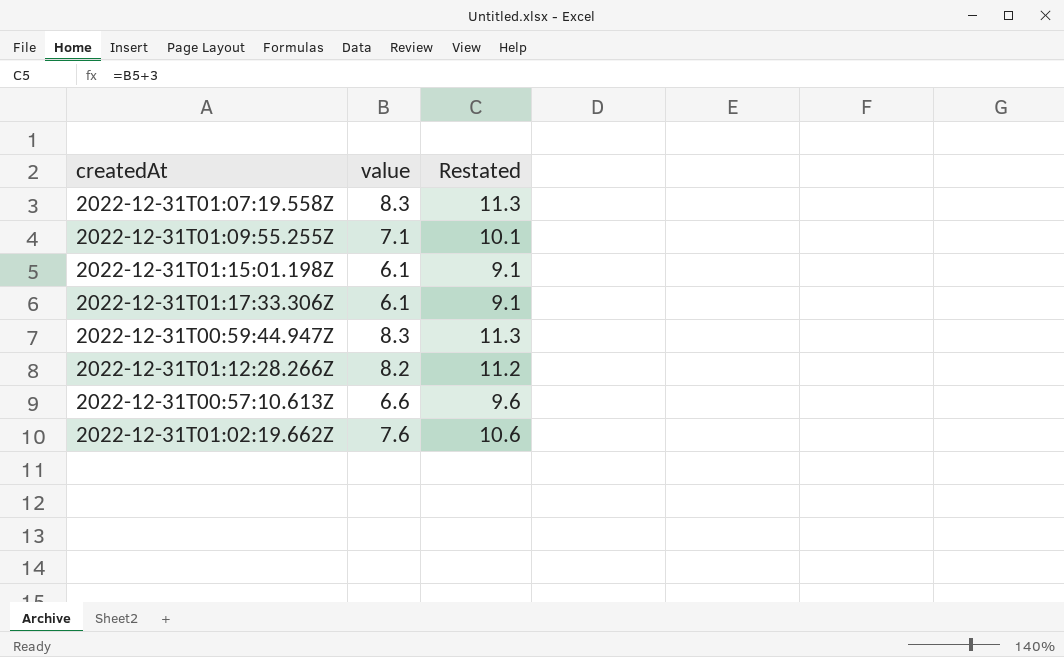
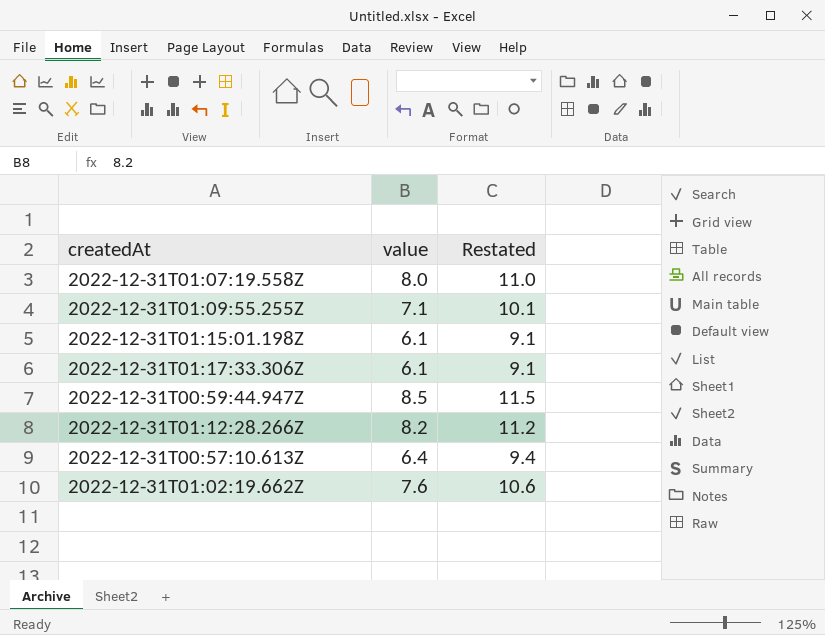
2022-12-31T01:07:19.558Z | value: 8.3 -> 8.0
2022-12-31T01:07:19.558Z | Restated: 11.3 -> 11.0
2022-12-31T00:59:44.947Z | value: 8.3 -> 8.5
2022-12-31T00:59:44.947Z | Restated: 11.3 -> 11.5
2022-12-31T00:57:10.613Z | value: 6.6 -> 6.4
2022-12-31T00:57:10.613Z | Restated: 9.6 -> 9.4

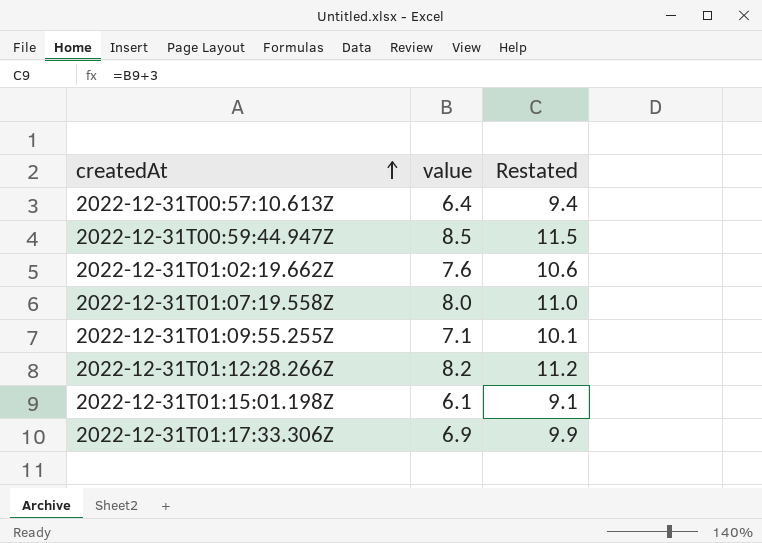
row order: none -> createdAt ascending
2022-12-31T01:17:33.306Z | value: 6.1 -> 6.9
2022-12-31T01:17:33.306Z | Restated: 9.1 -> 9.9

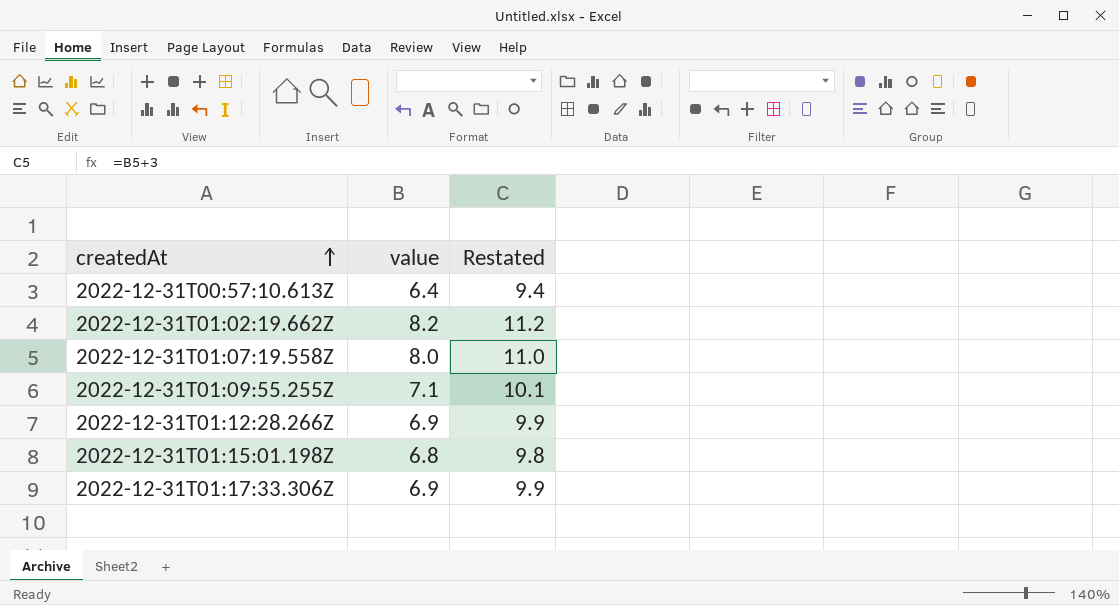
row 2022-12-31T00:59:44.947Z: 8.5 | 11.5 -> none
2022-12-31T01:02:19.662Z | value: 7.6 -> 8.2
2022-12-31T01:02:19.662Z | Restated: 10.6 -> 11.2
2022-12-31T01:12:28.266Z | value: 8.2 -> 6.9
2022-12-31T01:12:28.266Z | Restated: 11.2 -> 9.9
2022-12-31T01:15:01.198Z | value: 6.1 -> 6.8
2022-12-31T01:15:01.198Z | Restated: 9.1 -> 9.8

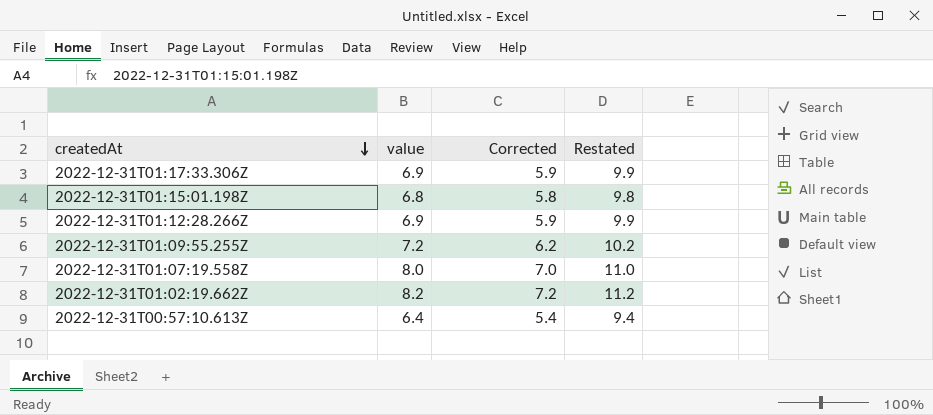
row order: createdAt ascending -> createdAt descending
column Corrected | formula: none -> [value] - 1
2022-12-31T01:09:55.255Z | value: 7.1 -> 7.2
2022-12-31T01:09:55.255Z | Restated: 10.1 -> 10.2

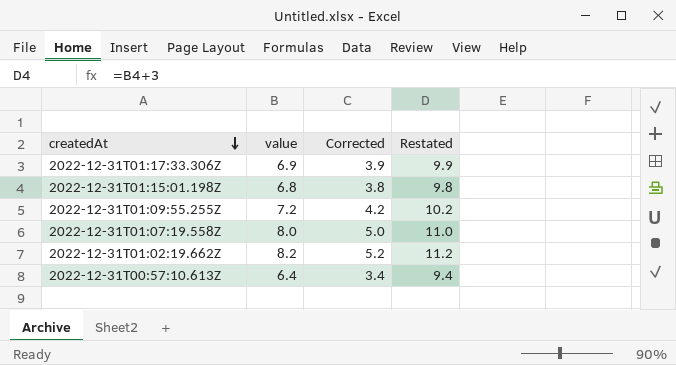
column Corrected | formula: [value] - 1 -> [value] - 3
row 2022-12-31T01:12:28.266Z: 6.9 | 5.9 | 9.9 -> none

